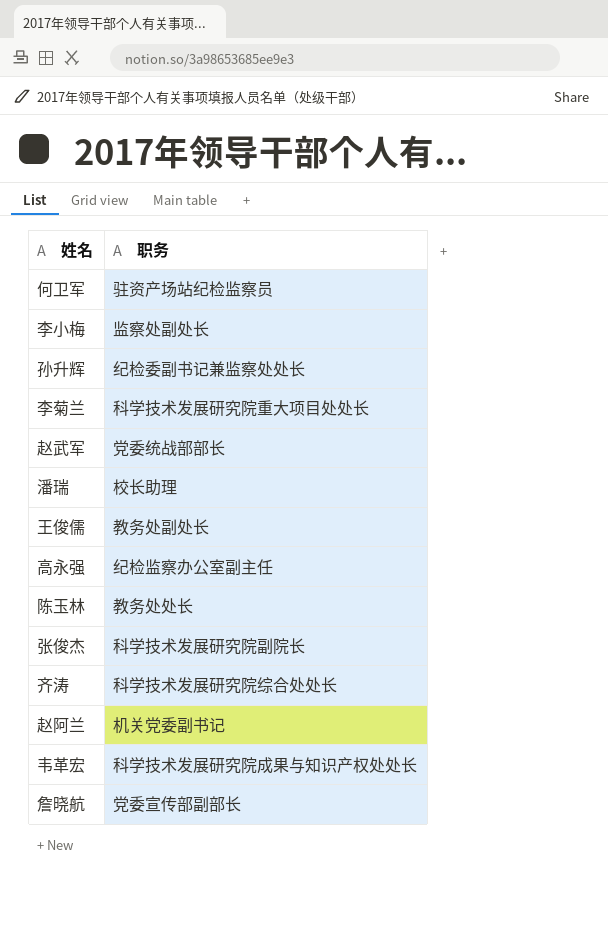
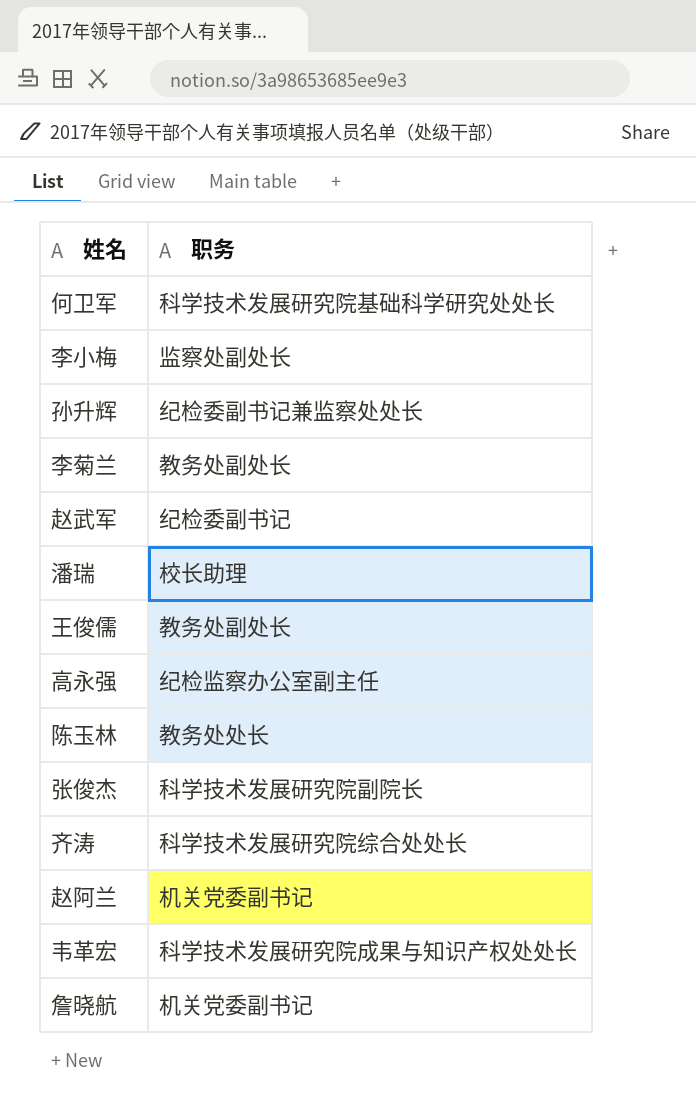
何卫军 | 职务: 驻资产场站纪检监察员 -> 科学技术发展研究院基础科学研究处处长
李菊兰 | 职务: 科学技术发展研究院重大项目处处长 -> 教务处副处长
赵武军 | 职务: 党委统战部部长 -> 纪检委副书记
詹晓航 | 职务: 党委宣传部副部长 -> 机关党委副书记

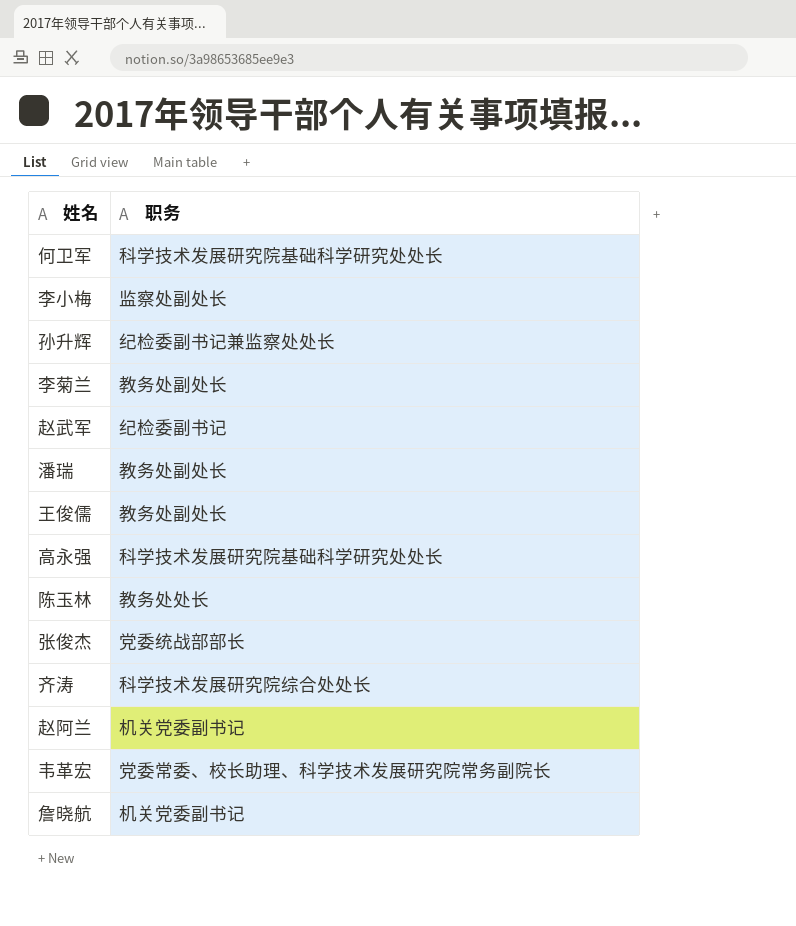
潘瑞 | 职务: 校长助理 -> 教务处副处长
高永强 | 职务: 纪检监察办公室副主任 -> 科学技术发展研究院基础科学研究处处长
张俊杰 | 职务: 科学技术发展研究院副院长 -> 党委统战部部长
韦革宏 | 职务: 科学技术发展研究院成果与知识产权处处长 -> 党委常委、校长助理、科学技术发展研究院常务副院长

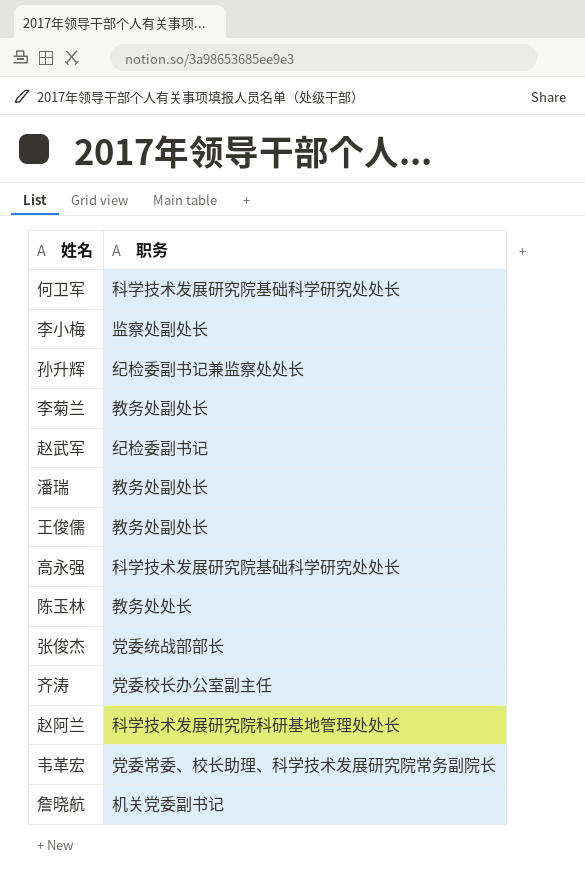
齐涛 | 职务: 科学技术发展研究院综合处处长 -> 党委校长办公室副主任
赵阿兰 | 职务: 机关党委副书记 -> 科学技术发展研究院科研基地管理处处长

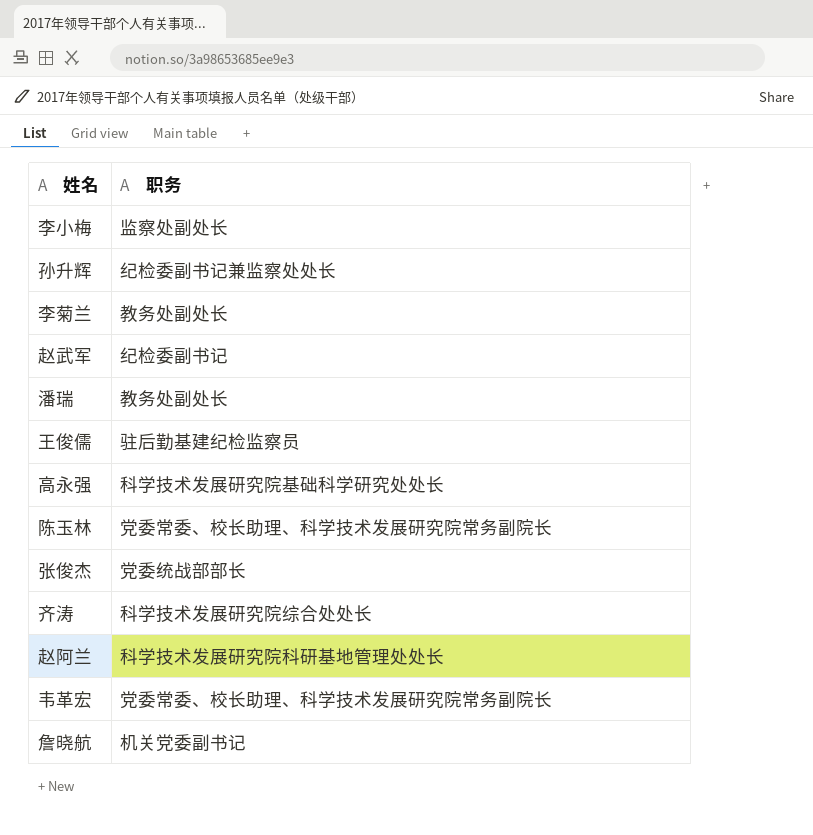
row 何卫军: 科学技术发展研究院基础科学研究处处长 -> none
王俊儒 | 职务: 教务处副处长 -> 驻后勤基建纪检监察员
陈玉林 | 职务: 教务处处长 -> 党委常委、校长助理、科学技术发展研究院常务副院长
齐涛 | 职务: 党委校长办公室副主任 -> 科学技术发展研究院综合处处长

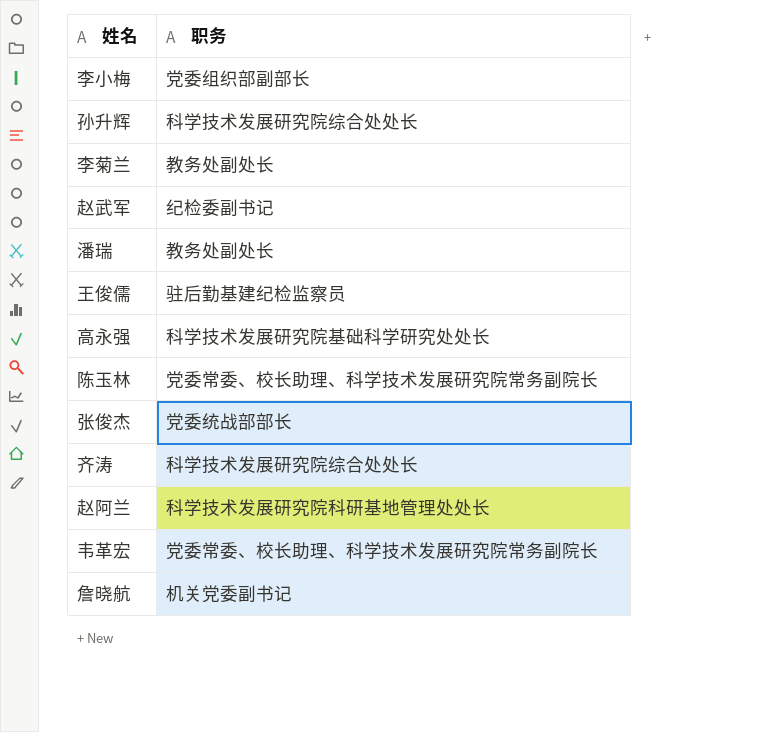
李小梅 | 职务: 监察处副处长 -> 党委组织部副部长
孙升辉 | 职务: 纪检委副书记兼监察处处长 -> 科学技术发展研究院综合处处长

